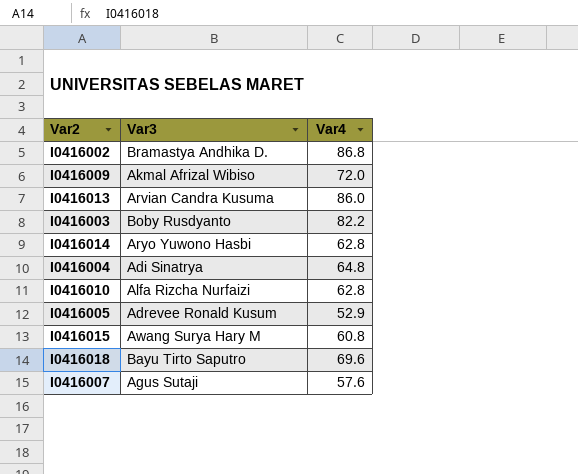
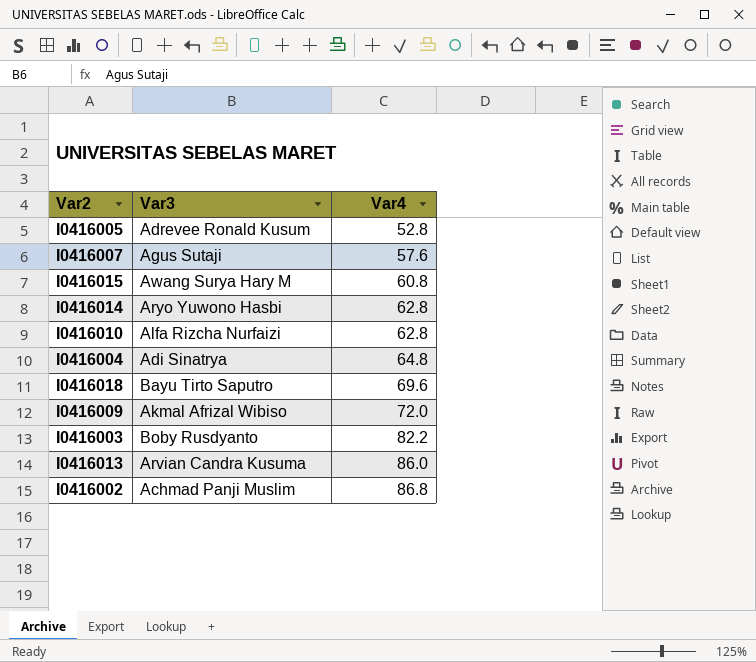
row order: none -> Var4 ascending
I0416005 | Var4: 52.9 -> 52.8
I0416002 | Var3: Bramastya Andhika D. -> Achmad Panji Muslim

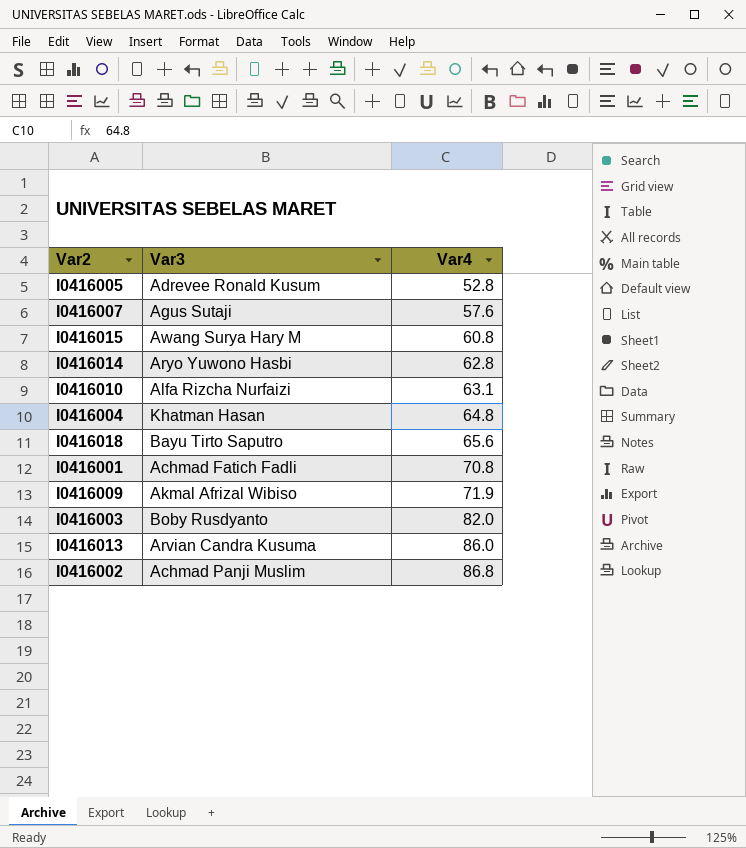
I0416010 | Var4: 62.8 -> 63.1
I0416004 | Var3: Adi Sinatrya -> Khatman Hasan
I0416018 | Var4: 69.6 -> 65.6
row I0416001: none -> Achmad Fatich Fadli | 70.8
I0416009 | Var4: 72.0 -> 71.9
I0416003 | Var4: 82.2 -> 82.0

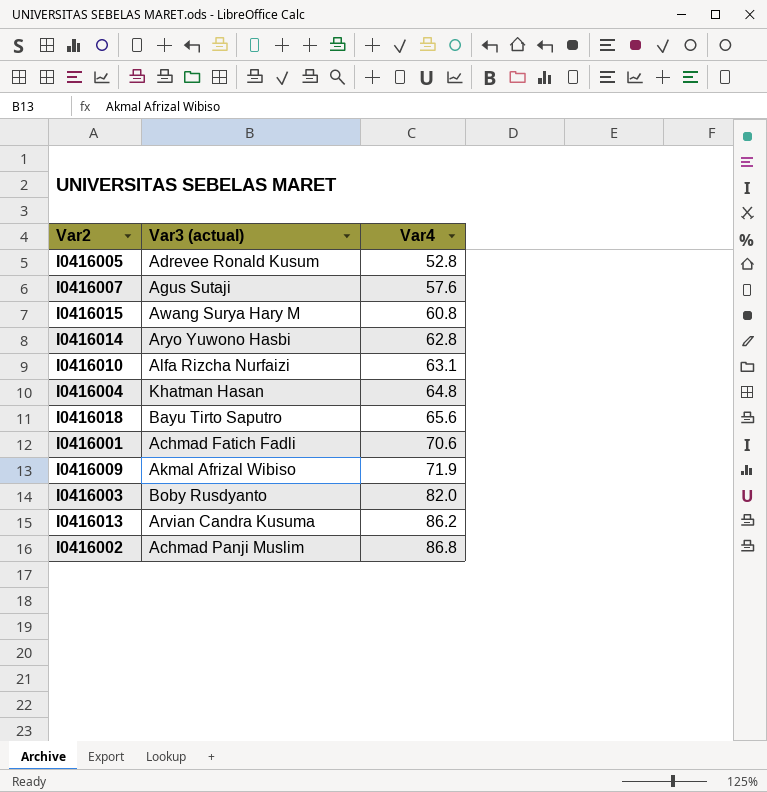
column name: Var3 -> Var3 (actual)
I0416001 | Var4: 70.8 -> 70.6
I0416013 | Var4: 86.0 -> 86.2

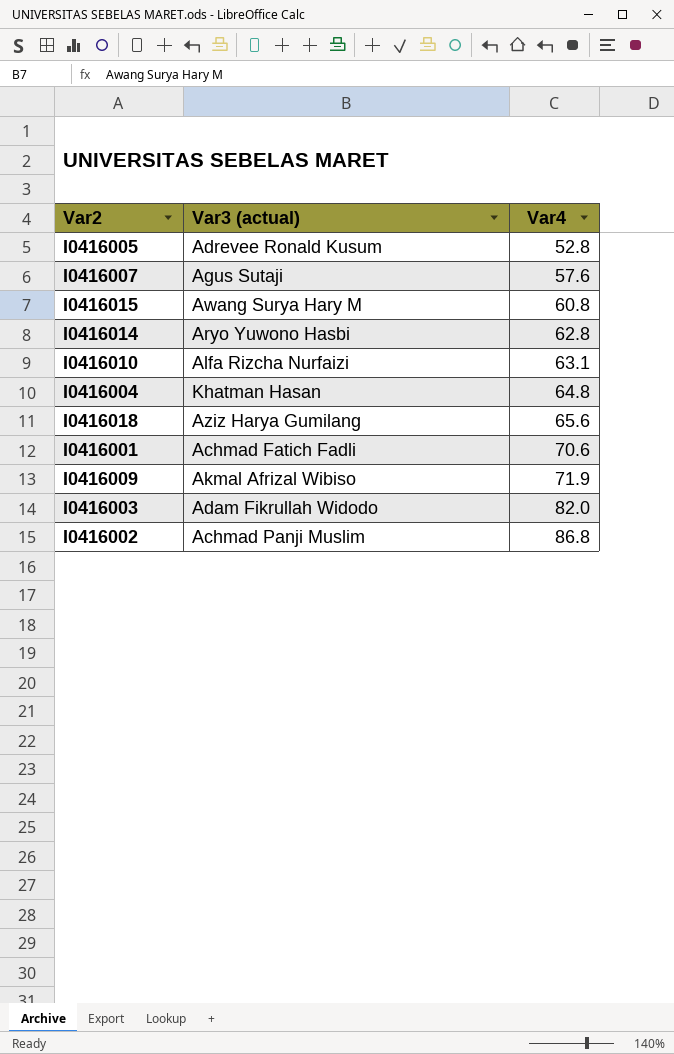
row I0416013: Arvian Candra Kusuma | 86.2 -> none
I0416018 | Var3 (actual): Bayu Tirto Saputro -> Aziz Harya Gumilang
I0416003 | Var3 (actual): Boby Rusdyanto -> Adam Fikrullah Widodo

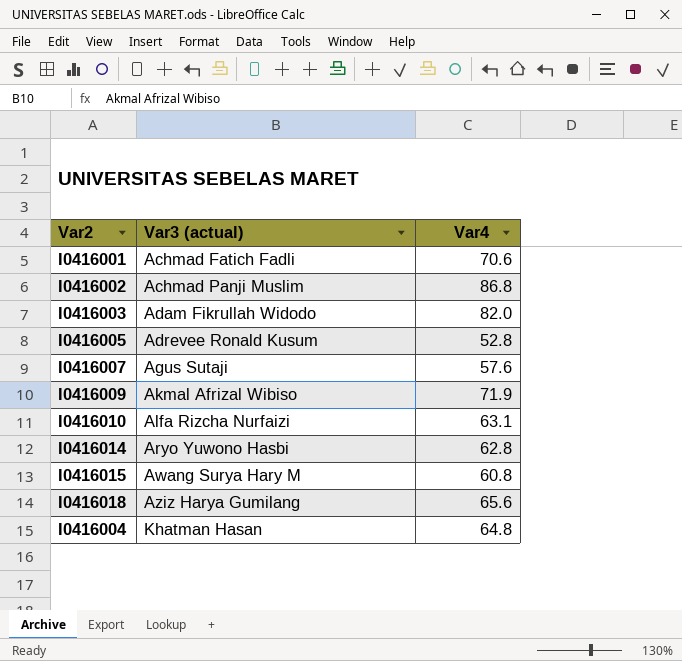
row order: Var4 ascending -> Var3 (actual) ascending

